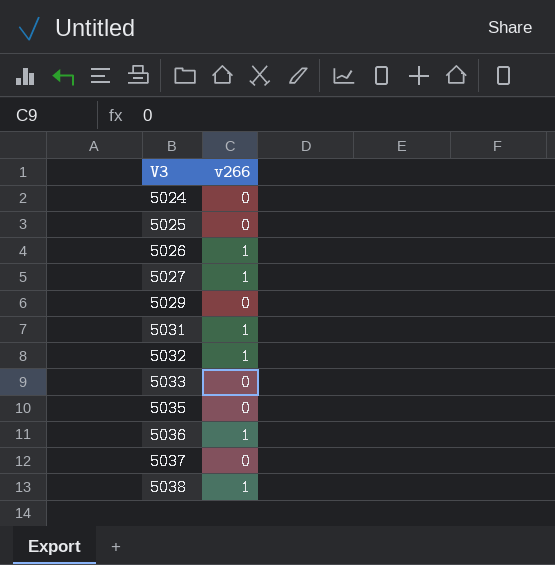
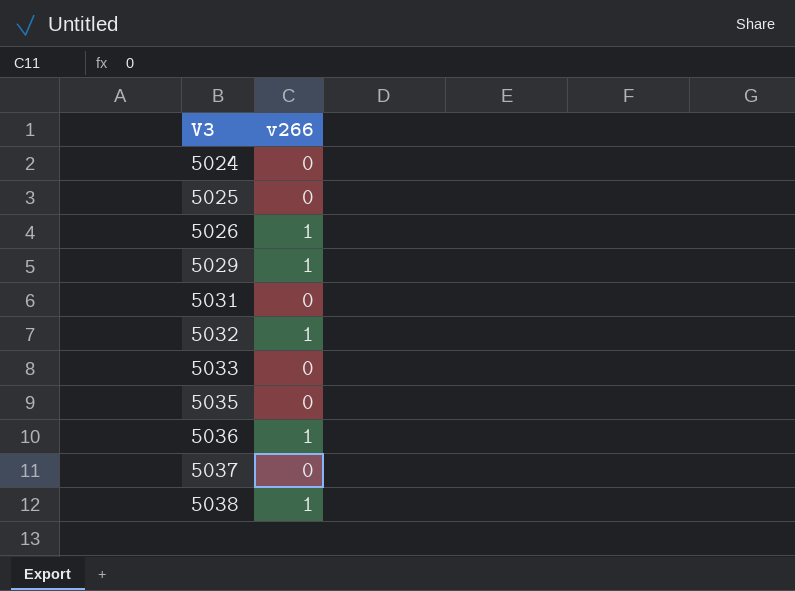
row 5027: 1 -> none
5029 | v266: 0 -> 1
5031 | v266: 1 -> 0

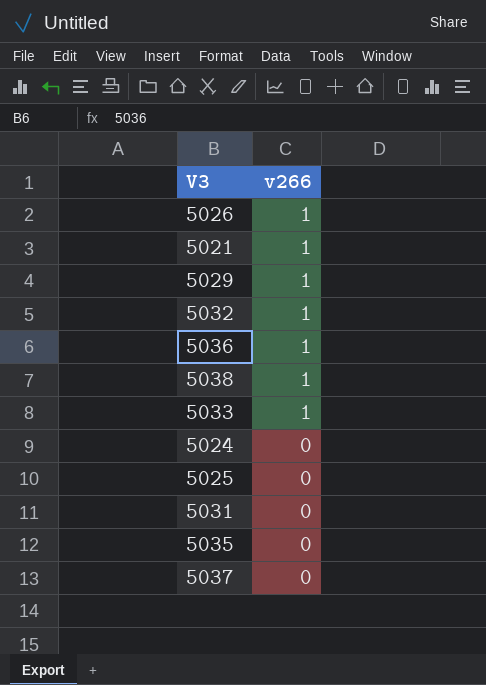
row order: V3 ascending -> v266 descending
row 5021: none -> 1
5033 | v266: 0 -> 1

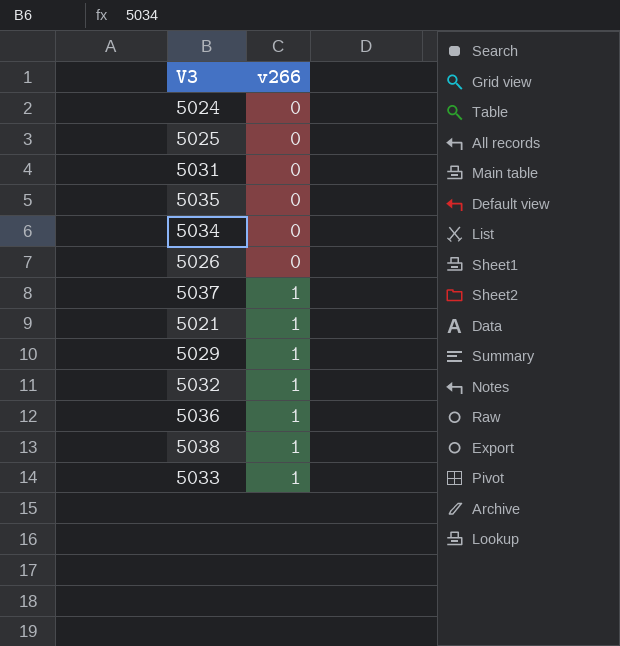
row order: v266 descending -> v266 ascending
row 5034: none -> 0
5026 | v266: 1 -> 0
5037 | v266: 0 -> 1

